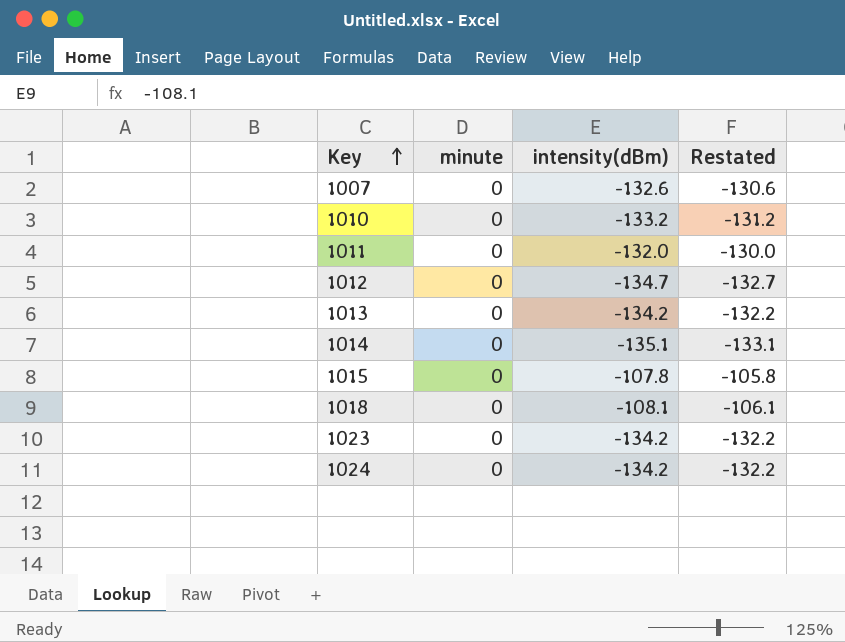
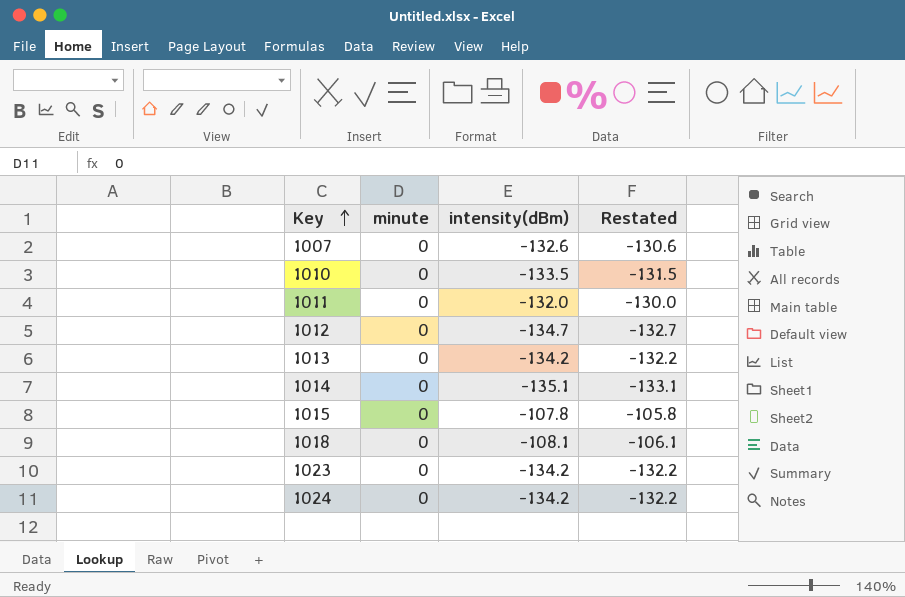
1010 | intensity(dBm): -133.2 -> -133.5
1010 | Restated: -131.2 -> -131.5

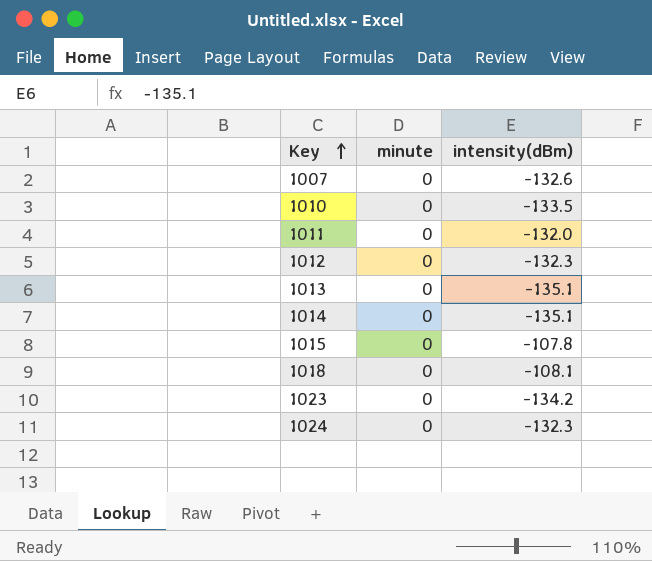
column Restated | formula: [intensity(dBm)] + 2 -> none
1012 | intensity(dBm): -134.7 -> -132.3
1013 | intensity(dBm): -134.2 -> -135.1
1024 | intensity(dBm): -134.2 -> -132.3

